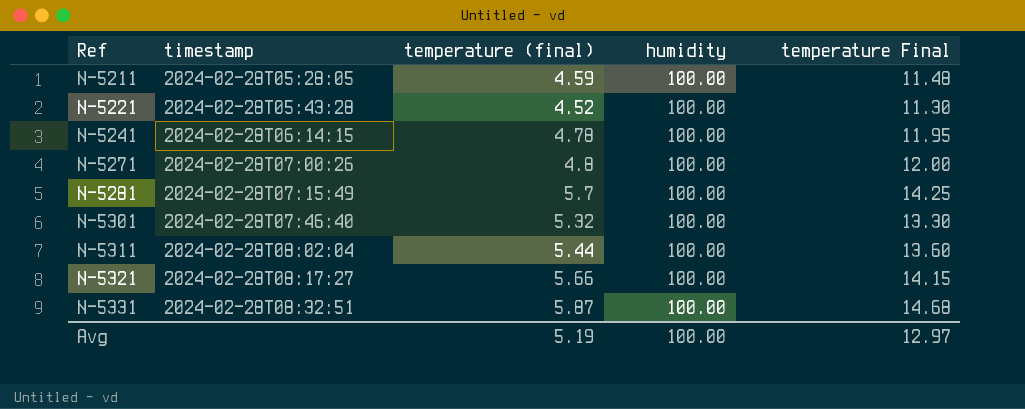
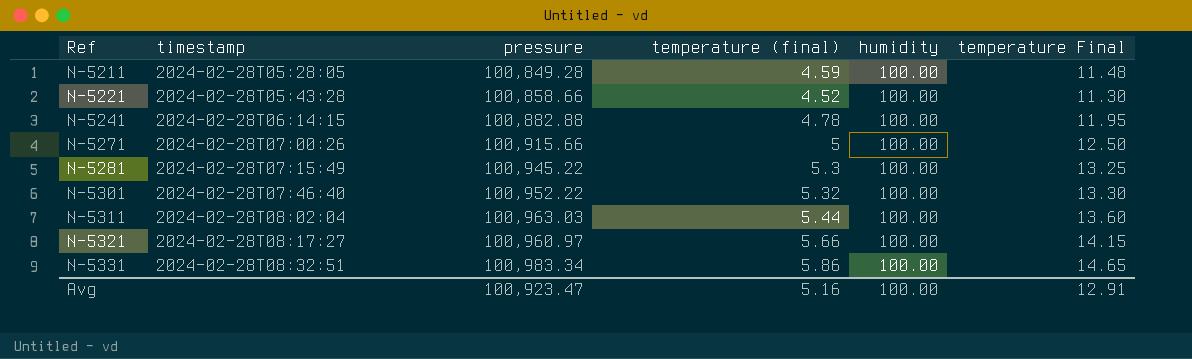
column pressure | position: none -> 3
N-5271 | temperature (final): 4.8 -> 5
N-5271 | temperature Final: 12.00 -> 12.50
N-5281 | temperature (final): 5.7 -> 5.3
N-5281 | temperature Final: 14.25 -> 13.25
N-5331 | temperature (final): 5.87 -> 5.86
N-5331 | temperature Final: 14.68 -> 14.65
Avg | temperature (final): 5.19 -> 5.16
Avg | temperature Final: 12.97 -> 12.91

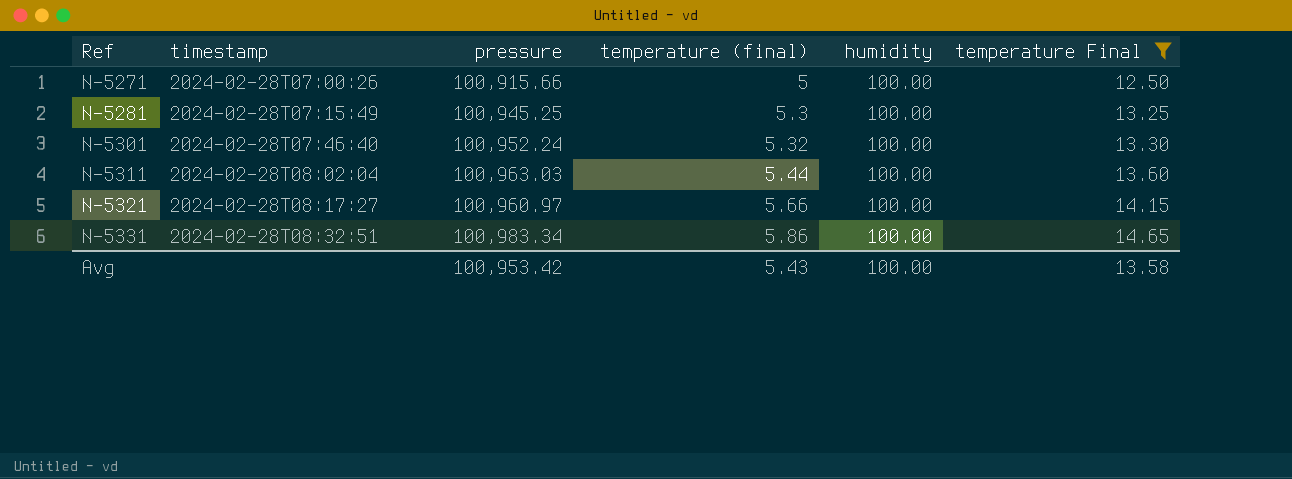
filter: none -> temperature Final >= 12.50
N-5281 | pressure: 100,945.22 -> 100,945.25
N-5301 | pressure: 100,952.22 -> 100,952.24
Avg | pressure: 100,923.47 -> 100,953.42
Avg | temperature (final): 5.16 -> 5.43
Avg | temperature Final: 12.91 -> 13.58

